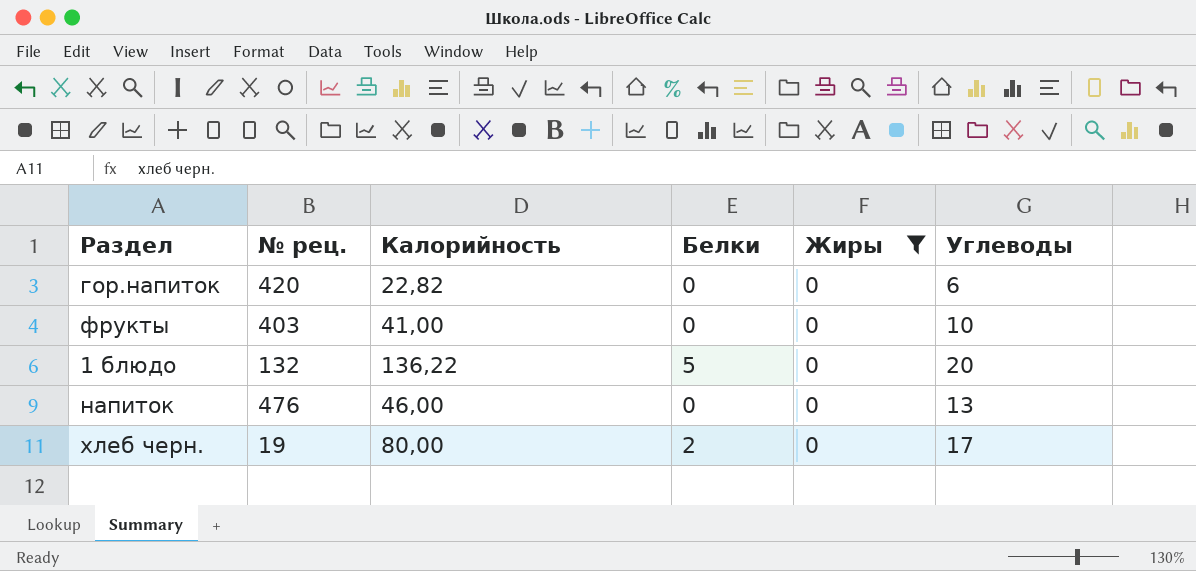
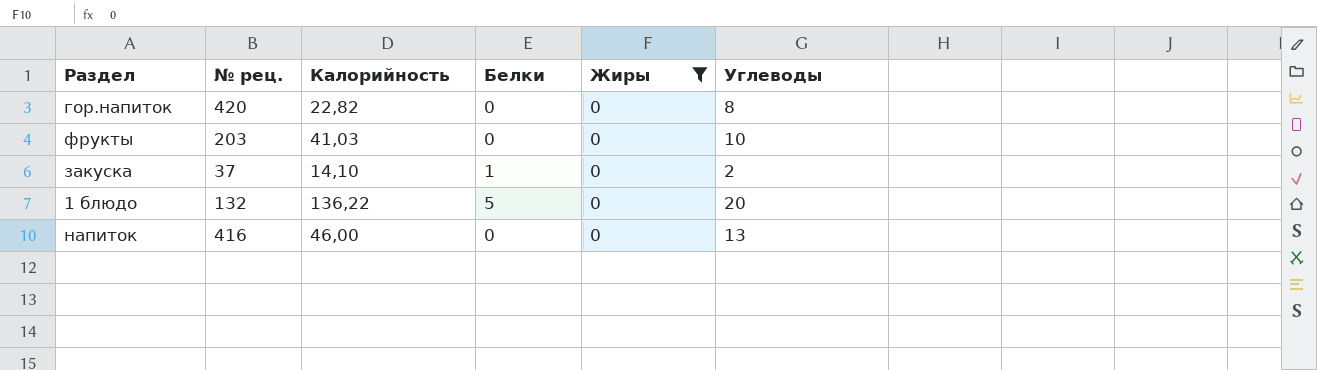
row хлеб черн.: 19 | 80,00 | 2 | 0 | 17 -> none
гор.напиток | Углеводы: 6 -> 8
фрукты | № рец.: 403 -> 203
фрукты | Калорийность: 41,00 -> 41,03
row закуска: none -> 37 | 14,10 | 1 | 0 | 2
напиток | № рец.: 476 -> 416

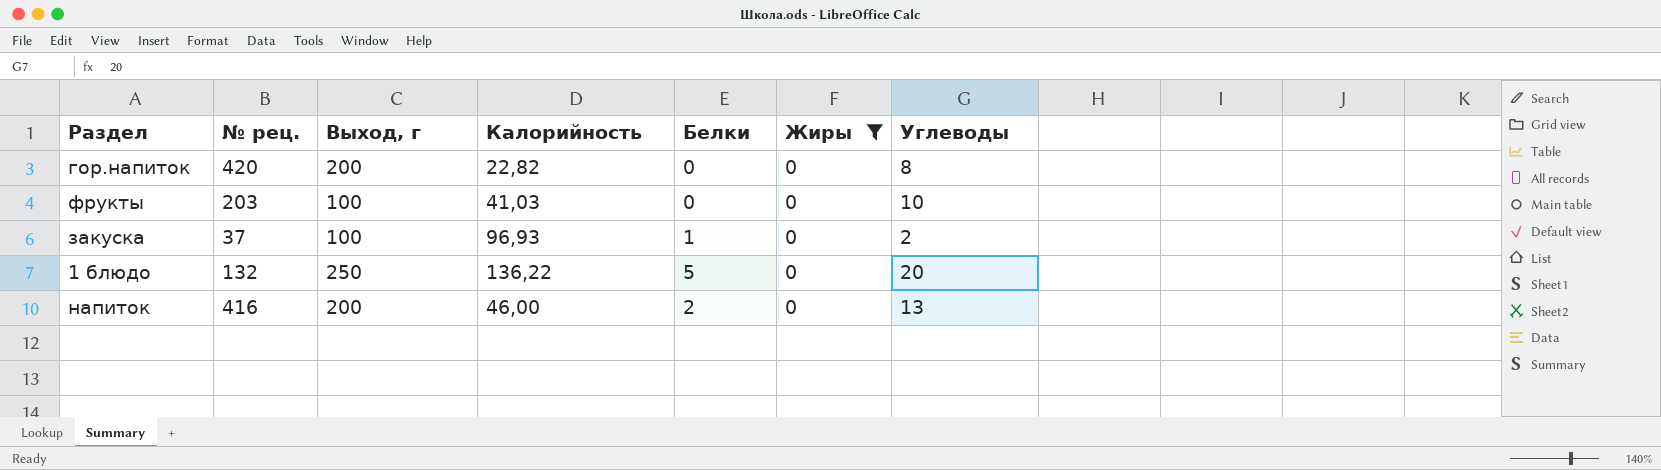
column Выход, г | position: none -> 3
закуска | Калорийность: 14,10 -> 96,93
напиток | Белки: 0 -> 2

